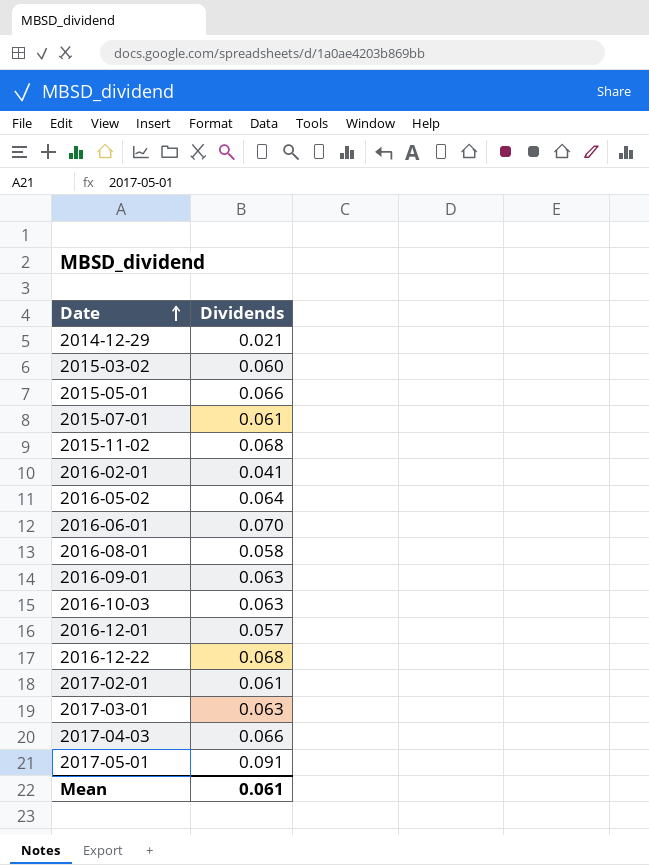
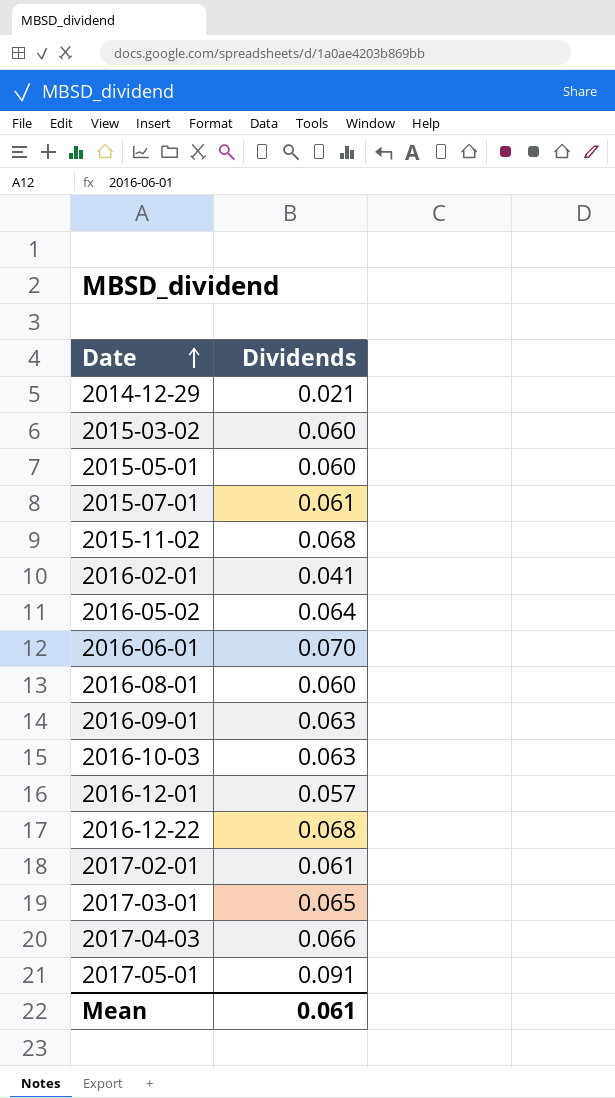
2015-05-01 | Dividends: 0.066 -> 0.060
2016-08-01 | Dividends: 0.058 -> 0.060
2017-03-01 | Dividends: 0.063 -> 0.065

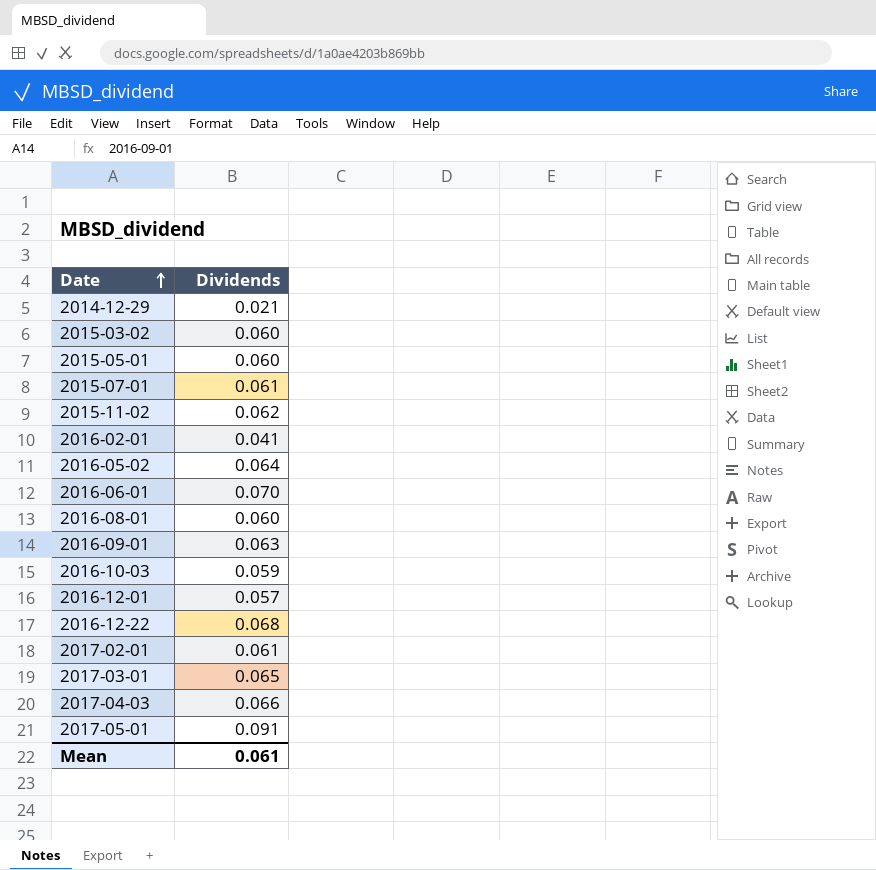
2015-11-02 | Dividends: 0.068 -> 0.062
2016-10-03 | Dividends: 0.063 -> 0.059

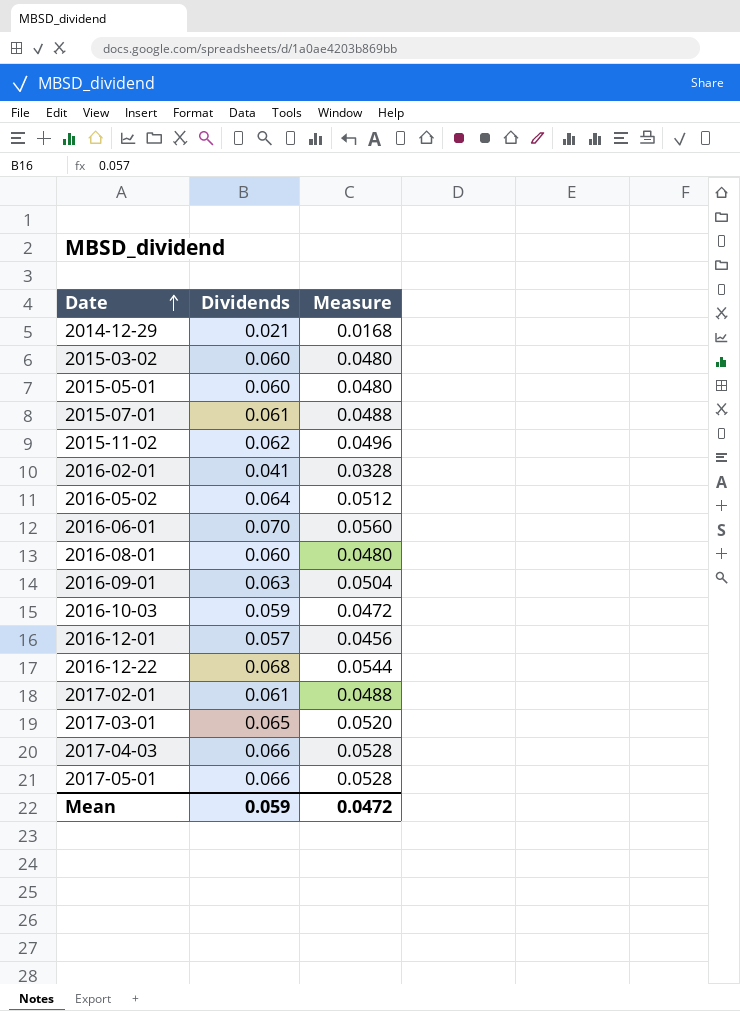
column Measure | formula: none -> [Dividends] * 0.8
2017-05-01 | Dividends: 0.091 -> 0.066
Mean | Dividends: 0.061 -> 0.059

